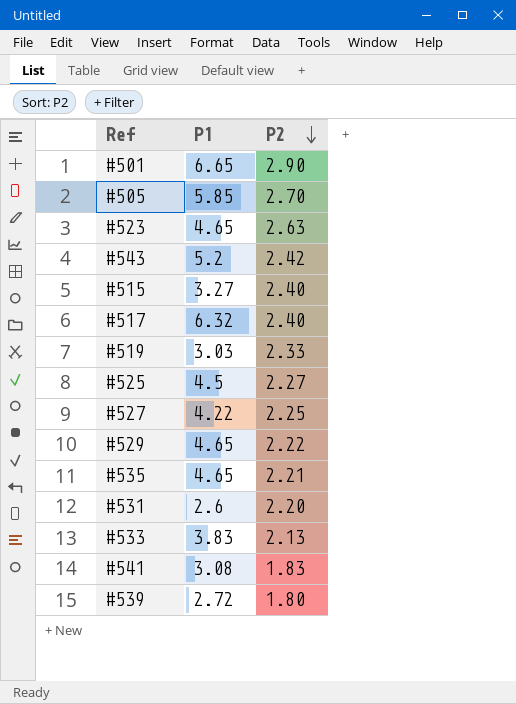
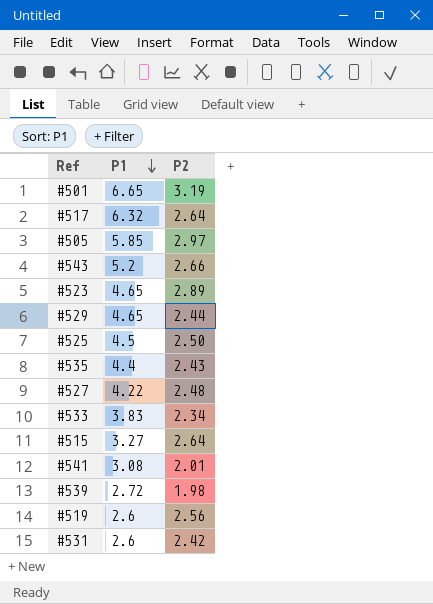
row order: P2 descending -> P1 descending
#501 | P2: 2.90 -> 3.19
#517 | P2: 2.40 -> 2.64
#505 | P2: 2.70 -> 2.97
#543 | P2: 2.42 -> 2.66
#523 | P2: 2.63 -> 2.89
#529 | P2: 2.22 -> 2.44
#525 | P2: 2.27 -> 2.50
#535 | P1: 4.65 -> 4.4
#535 | P2: 2.21 -> 2.43
#527 | P2: 2.25 -> 2.48
#533 | P2: 2.13 -> 2.34
#515 | P2: 2.40 -> 2.64
#541 | P2: 1.83 -> 2.01
#539 | P2: 1.80 -> 1.98
#519 | P1: 3.03 -> 2.6
#519 | P2: 2.33 -> 2.56
#531 | P2: 2.20 -> 2.42

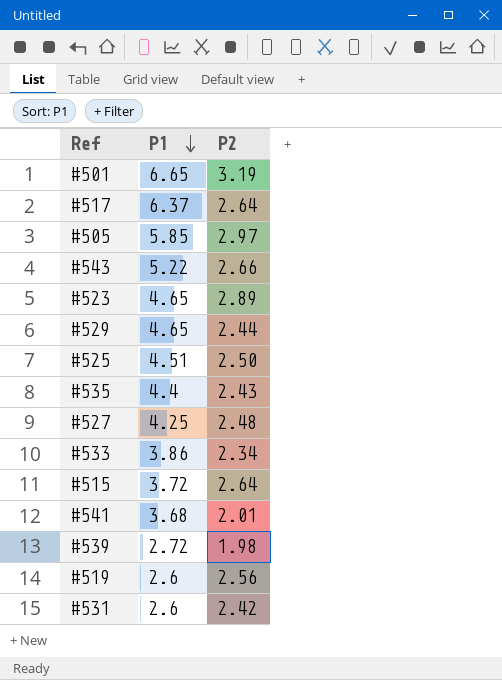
#517 | P1: 6.32 -> 6.37
#543 | P1: 5.2 -> 5.22
#525 | P1: 4.5 -> 4.51
#527 | P1: 4.22 -> 4.25
#533 | P1: 3.83 -> 3.86
#515 | P1: 3.27 -> 3.72
#541 | P1: 3.08 -> 3.68

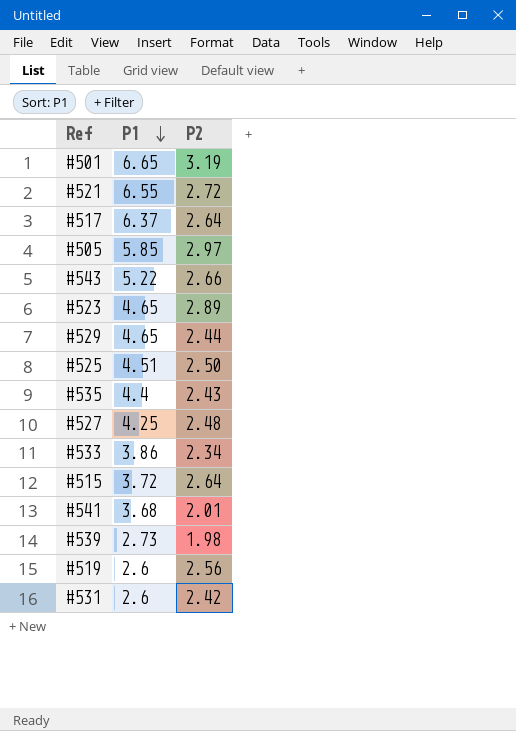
row #521: none -> 6.55 | 2.72
#539 | P1: 2.72 -> 2.73

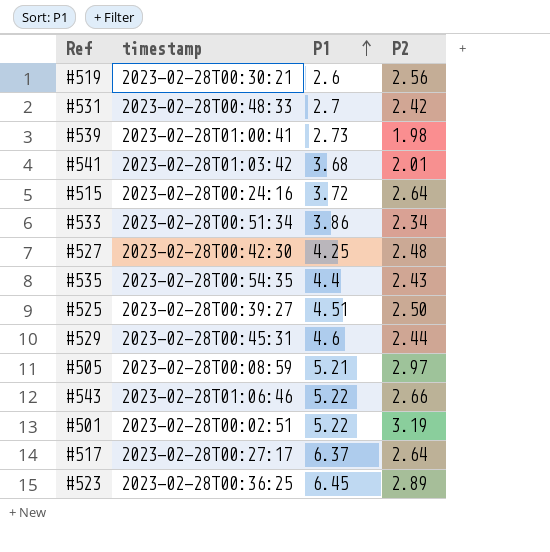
row order: P1 descending -> P1 ascending
column timestamp | position: none -> 2
row #521: 6.55 | 2.72 -> none
#531 | P1: 2.6 -> 2.7
#529 | P1: 4.65 -> 4.6
#505 | P1: 5.85 -> 5.21
#501 | P1: 6.65 -> 5.22
#523 | P1: 4.65 -> 6.45

